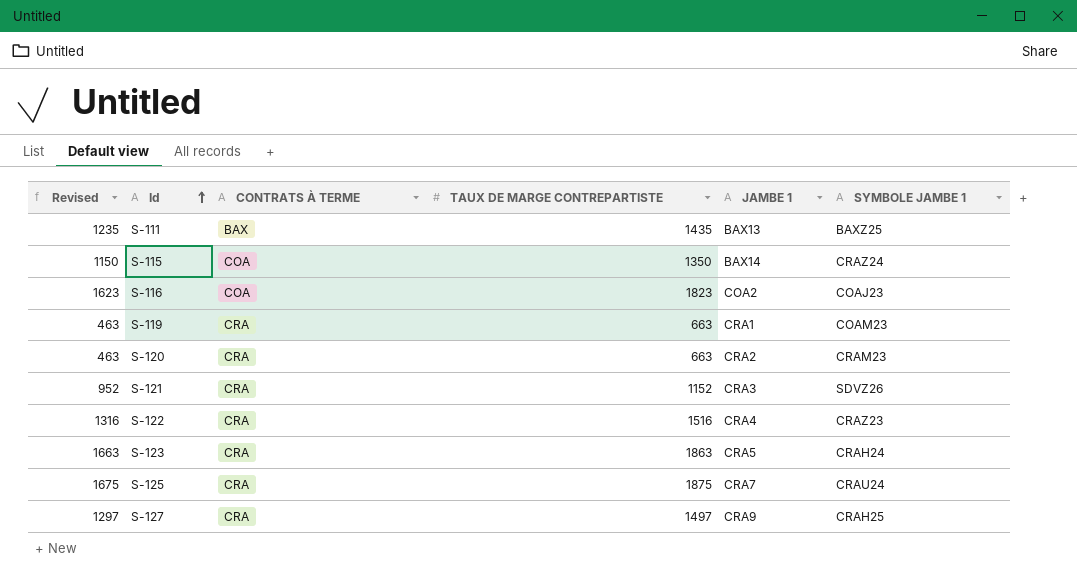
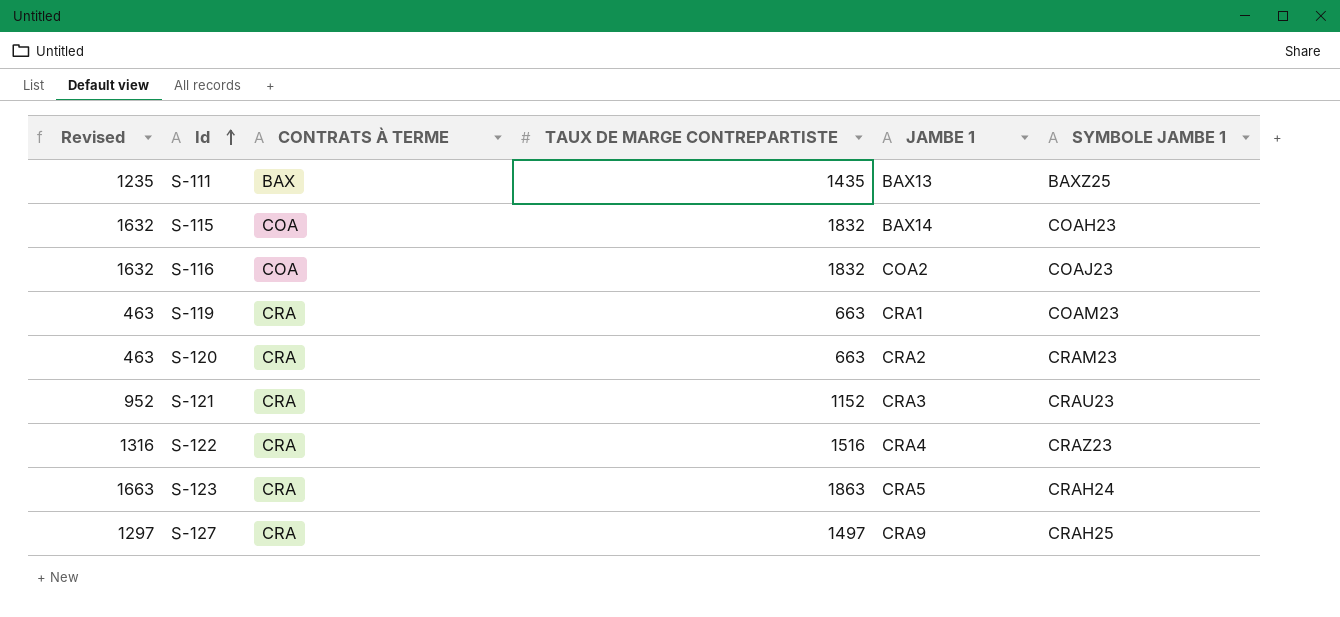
row S-125: 1675 | CRA | 1875 | CRA7 | CRAU24 -> none
S-115 | Revised: 1150 -> 1632
S-115 | TAUX DE MARGE CONTREPARTISTE: 1350 -> 1832
S-115 | SYMBOLE JAMBE 1: CRAZ24 -> COAH23
S-116 | Revised: 1623 -> 1632
S-116 | TAUX DE MARGE CONTREPARTISTE: 1823 -> 1832
S-121 | SYMBOLE JAMBE 1: SDVZ26 -> CRAU23

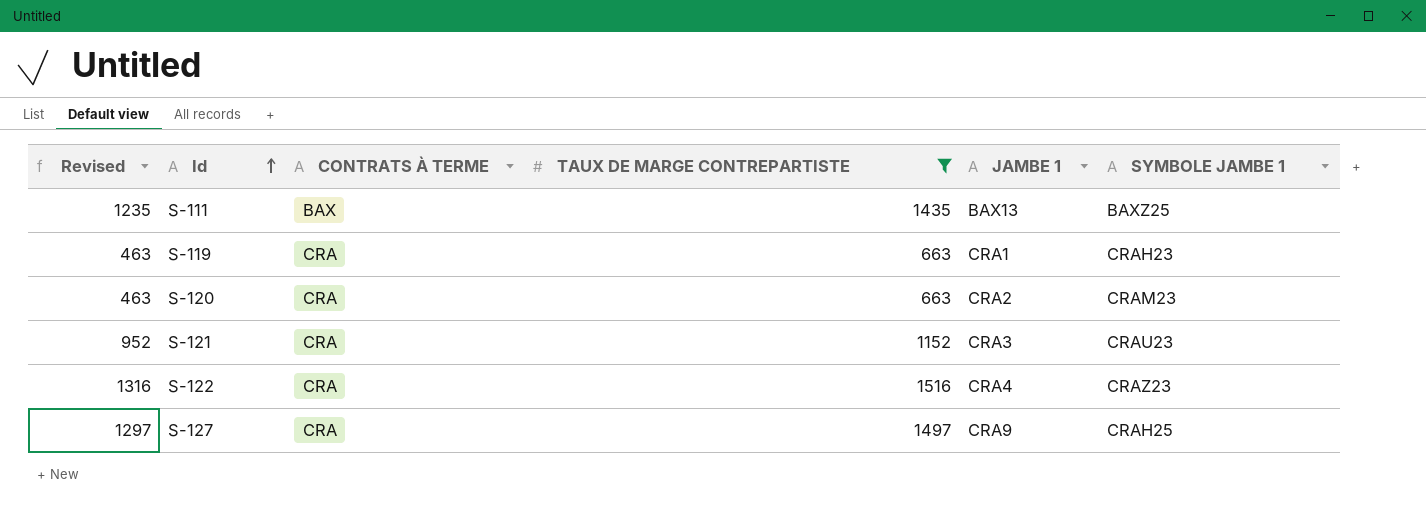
filter: none -> TAUX DE MARGE CONTREPARTISTE <= 1516
S-119 | SYMBOLE JAMBE 1: COAM23 -> CRAH23

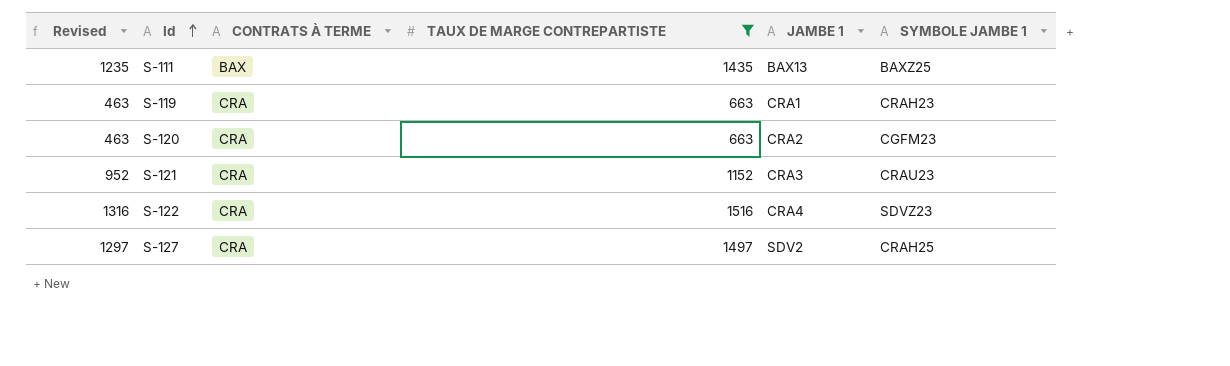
S-120 | SYMBOLE JAMBE 1: CRAM23 -> CGFM23
S-122 | SYMBOLE JAMBE 1: CRAZ23 -> SDVZ23
S-127 | JAMBE 1: CRA9 -> SDV2

